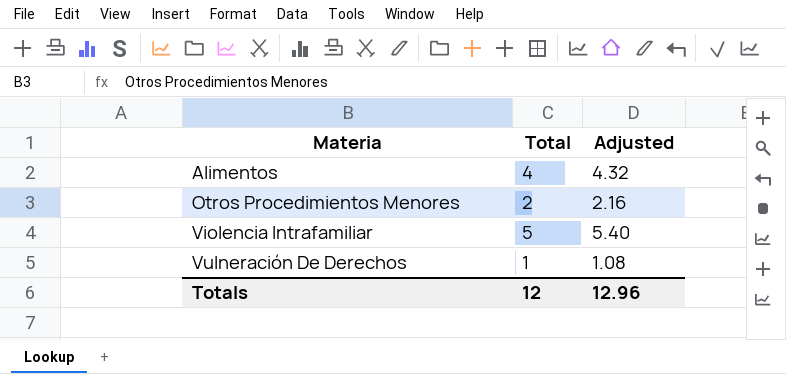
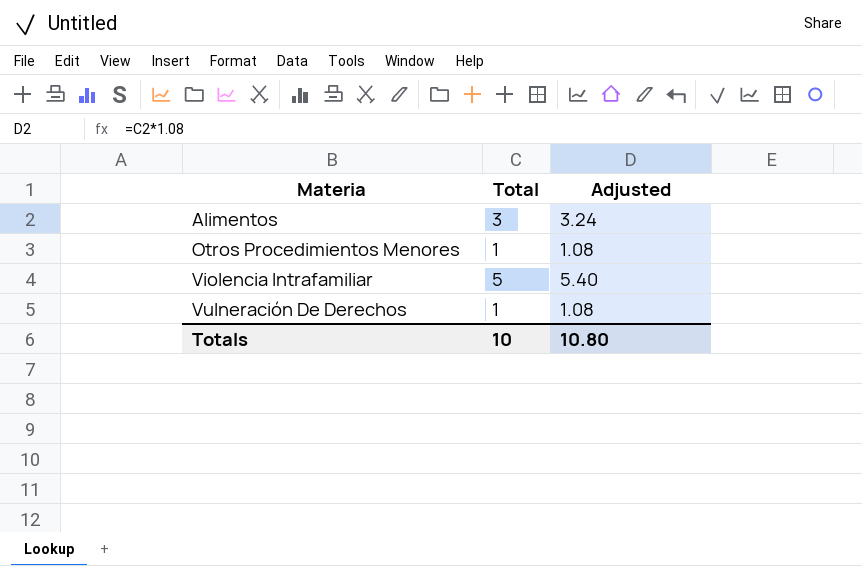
Alimentos | Total: 4 -> 3
Alimentos | Adjusted: 4.32 -> 3.24
Otros Procedimientos Menores | Total: 2 -> 1
Otros Procedimientos Menores | Adjusted: 2.16 -> 1.08
Totals | Total: 12 -> 10
Totals | Adjusted: 12.96 -> 10.80

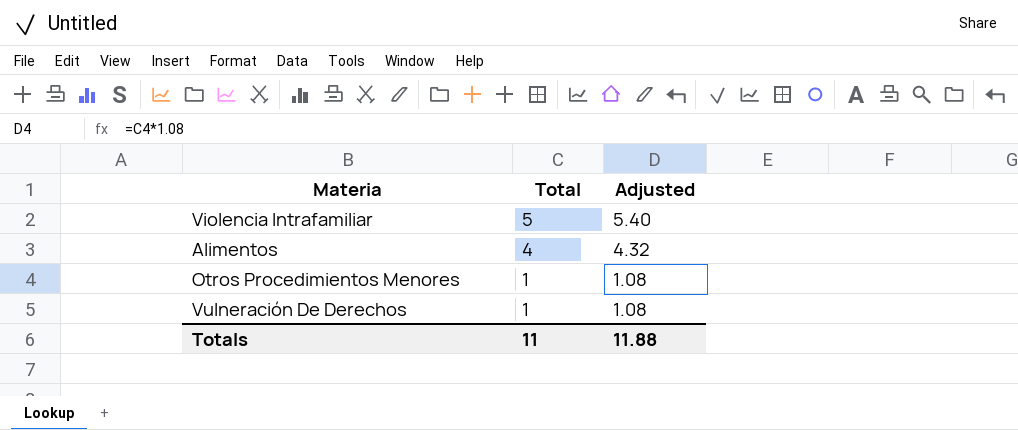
row order: Materia ascending -> Total descending
Alimentos | Total: 3 -> 4
Alimentos | Adjusted: 3.24 -> 4.32
Totals | Total: 10 -> 11
Totals | Adjusted: 10.80 -> 11.88

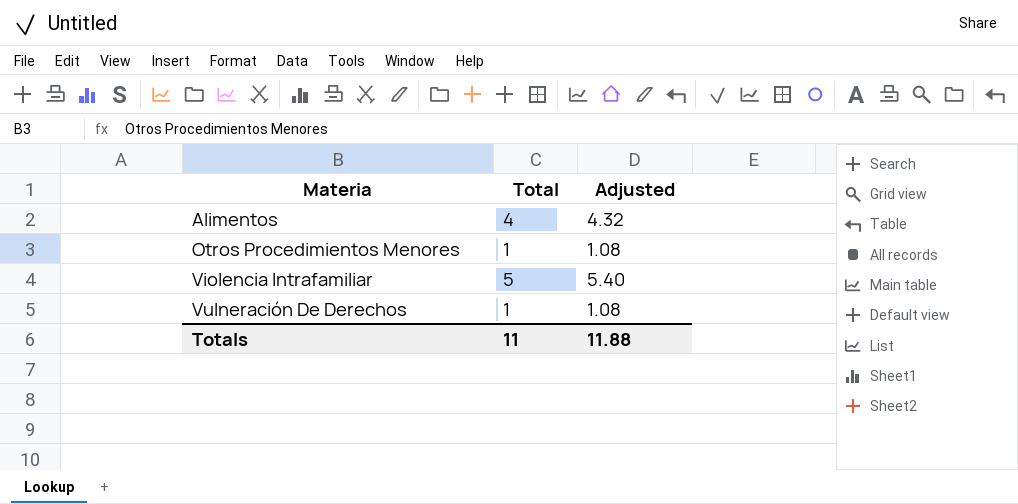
row order: Total descending -> Materia ascending

